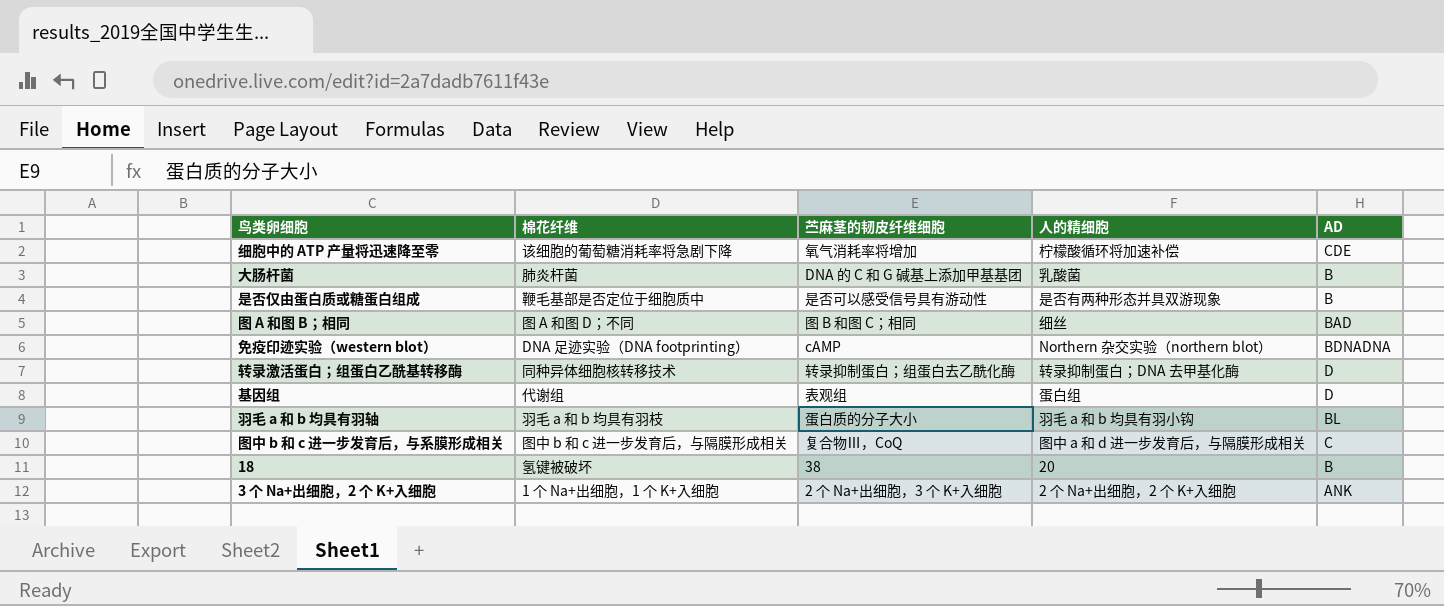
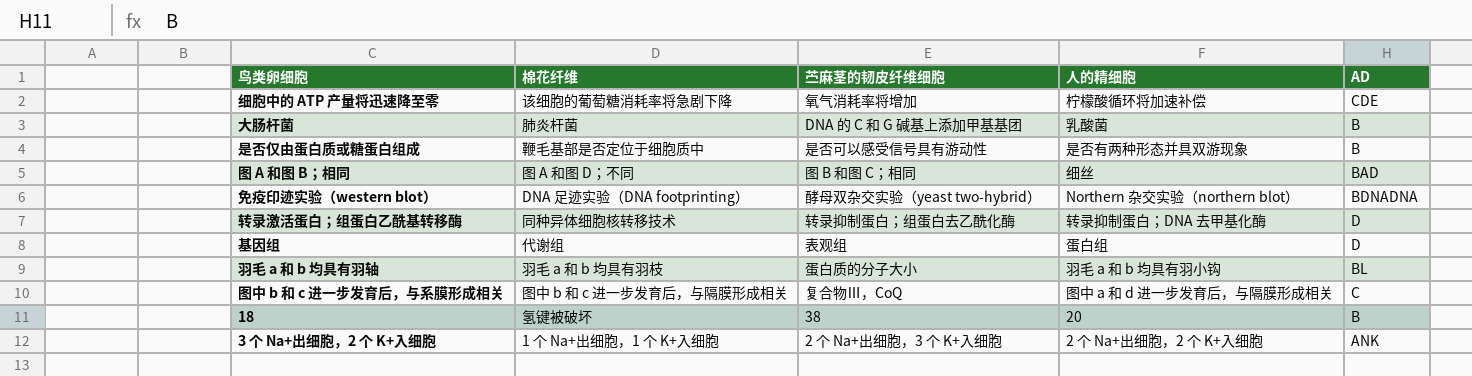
免疫印迹实验（western blot） | 苎麻茎的韧皮纤维细胞: cAMP -> 酵母双杂交实验（yeast two-hybrid）

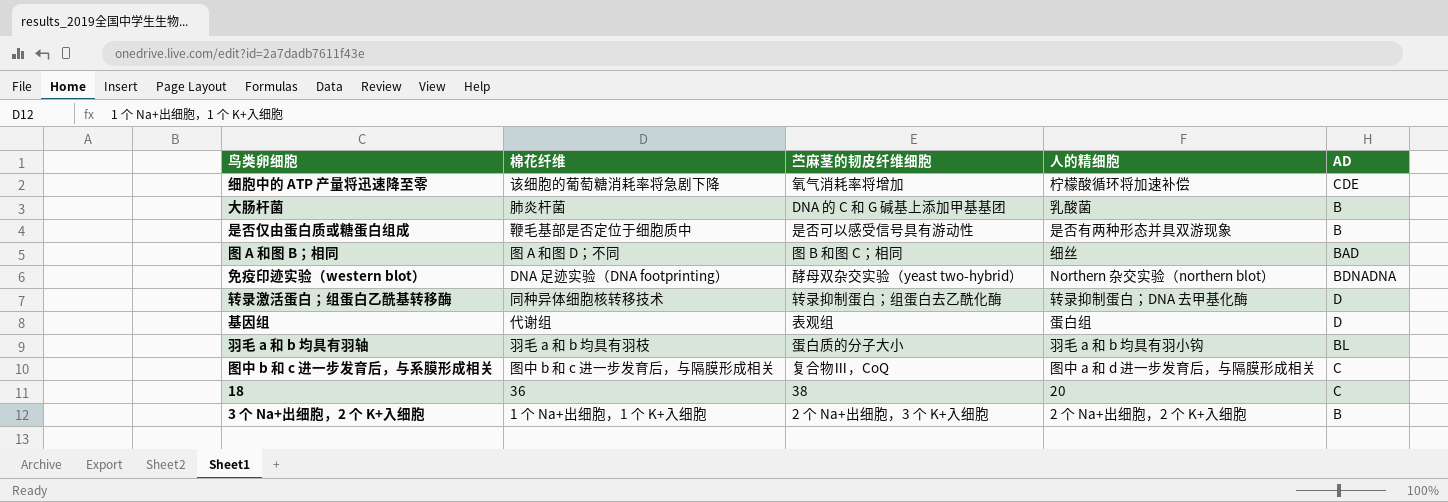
18 | 棉花纤维: 氢键被破坏 -> 36
18 | AD: B -> C
3 个 Na+出细胞，2 个 K+入细胞 | AD: ANK -> B

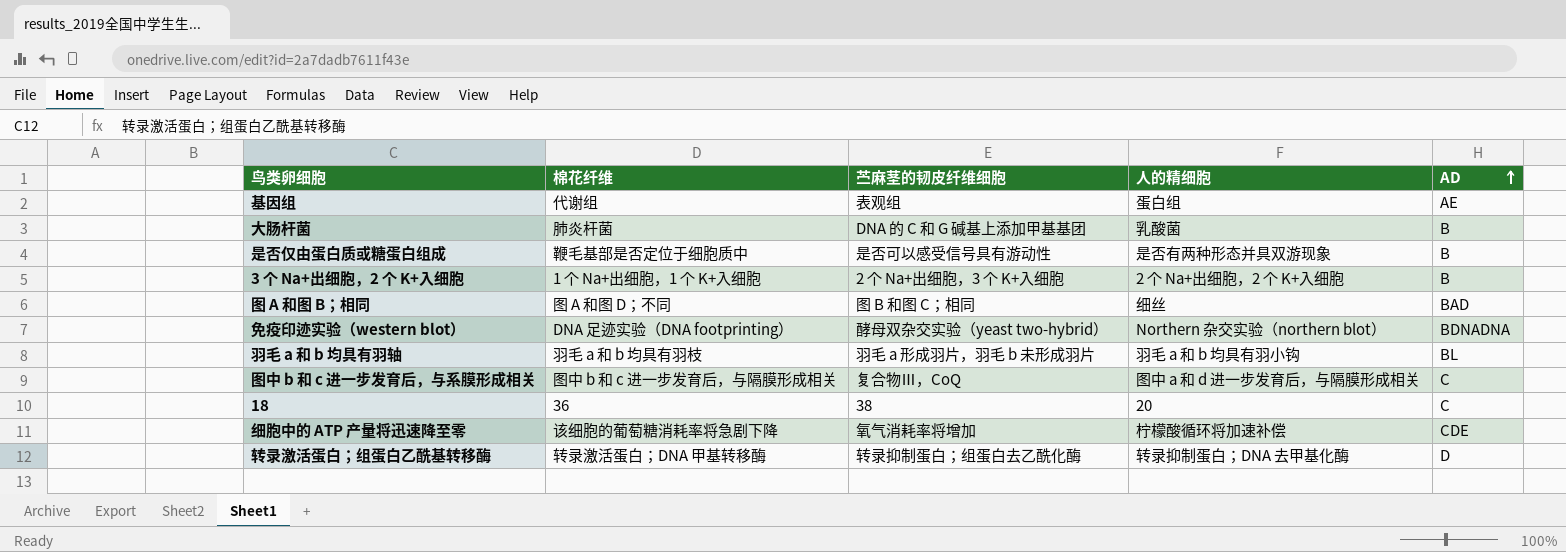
row order: none -> AD ascending
基因组 | AD: D -> AE
羽毛 a 和 b 均具有羽轴 | 苎麻茎的韧皮纤维细胞: 蛋白质的分子大小 -> 羽毛 a 形成羽片，羽毛 b 未形成羽片
转录激活蛋白；组蛋白乙酰基转移酶 | 棉花纤维: 同种异体细胞核转移技术 -> 转录激活蛋白；DNA 甲基转移酶

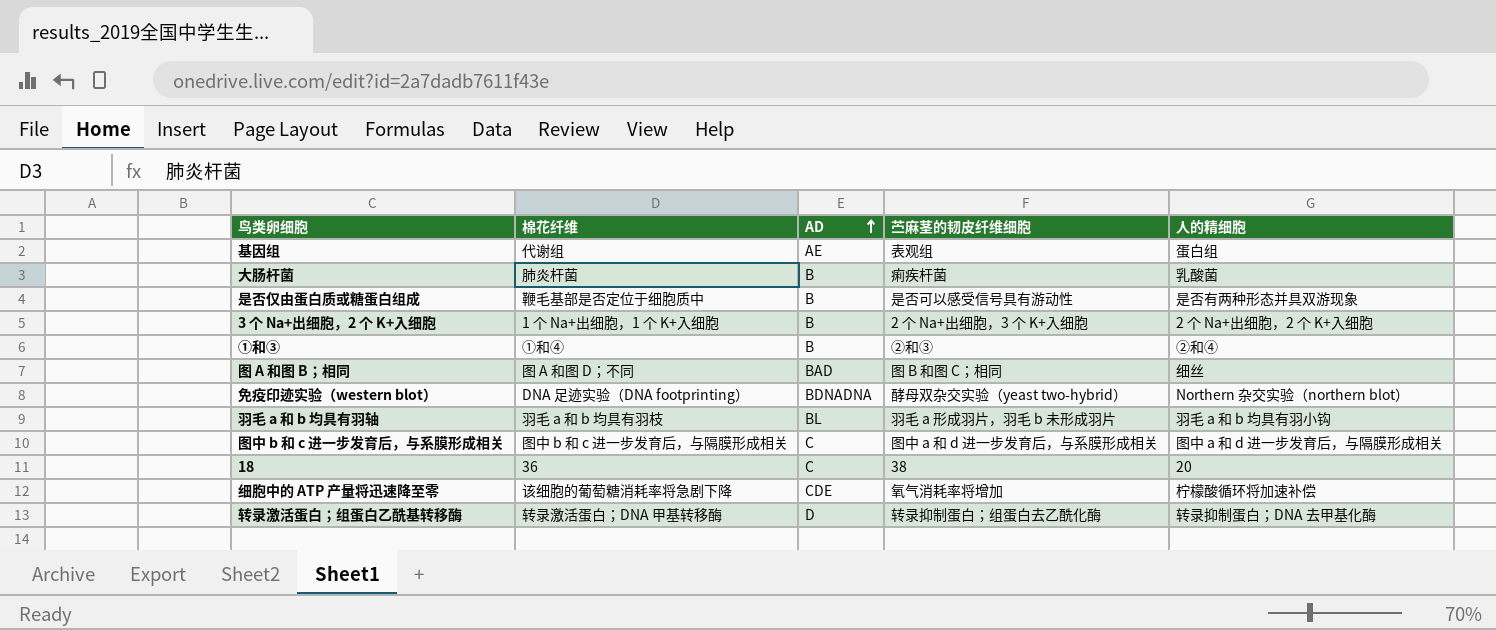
column AD | position: 5 -> 3
大肠杆菌 | 苎麻茎的韧皮纤维细胞: DNA 的 C 和 G 碱基上添加甲基基团 -> 痢疾杆菌
row ①和③: none -> ①和④ | B | ②和③ | ②和④
图中 b 和 c 进一步发育后，与系膜形成相关 | 苎麻茎的韧皮纤维细胞: 复合物Ⅲ，CoQ -> 图中 a 和 d 进一步发育后，与系膜形成相关

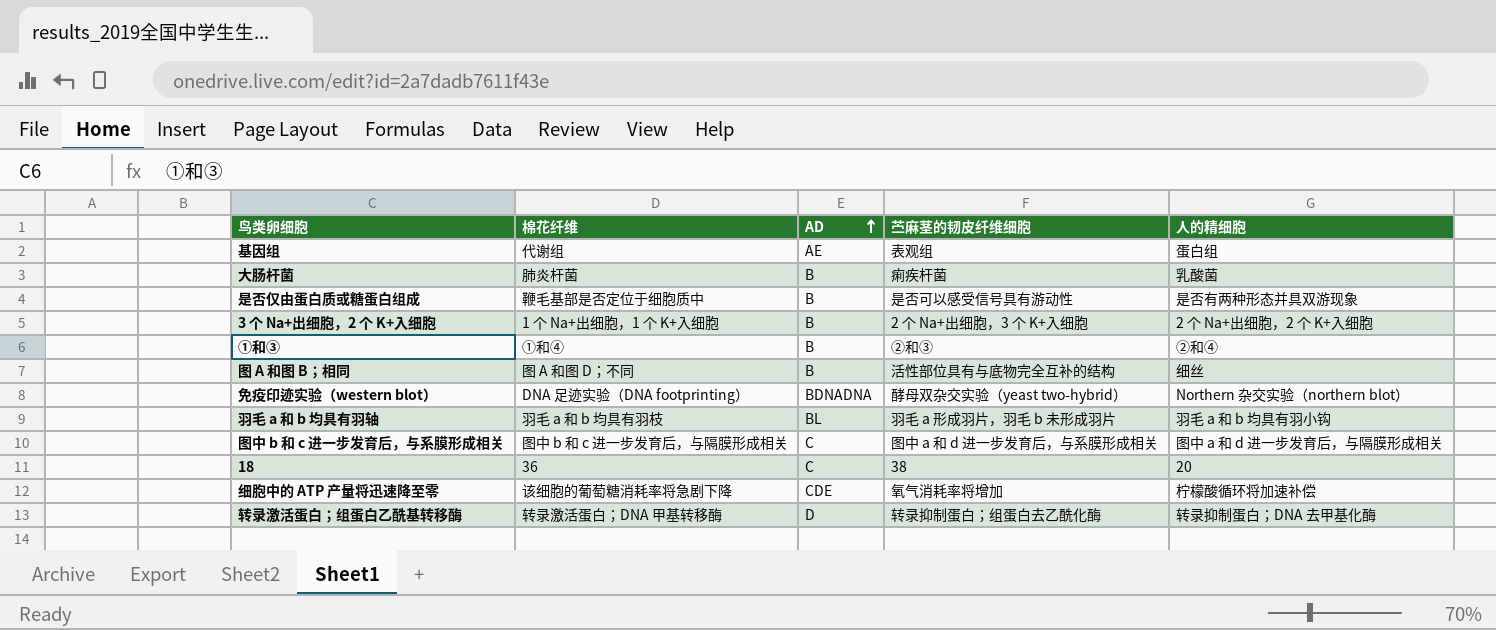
图 A 和图 B；相同 | AD: BAD -> B
图 A 和图 B；相同 | 苎麻茎的韧皮纤维细胞: 图 B 和图 C；相同 -> 活性部位具有与底物完全互补的结构

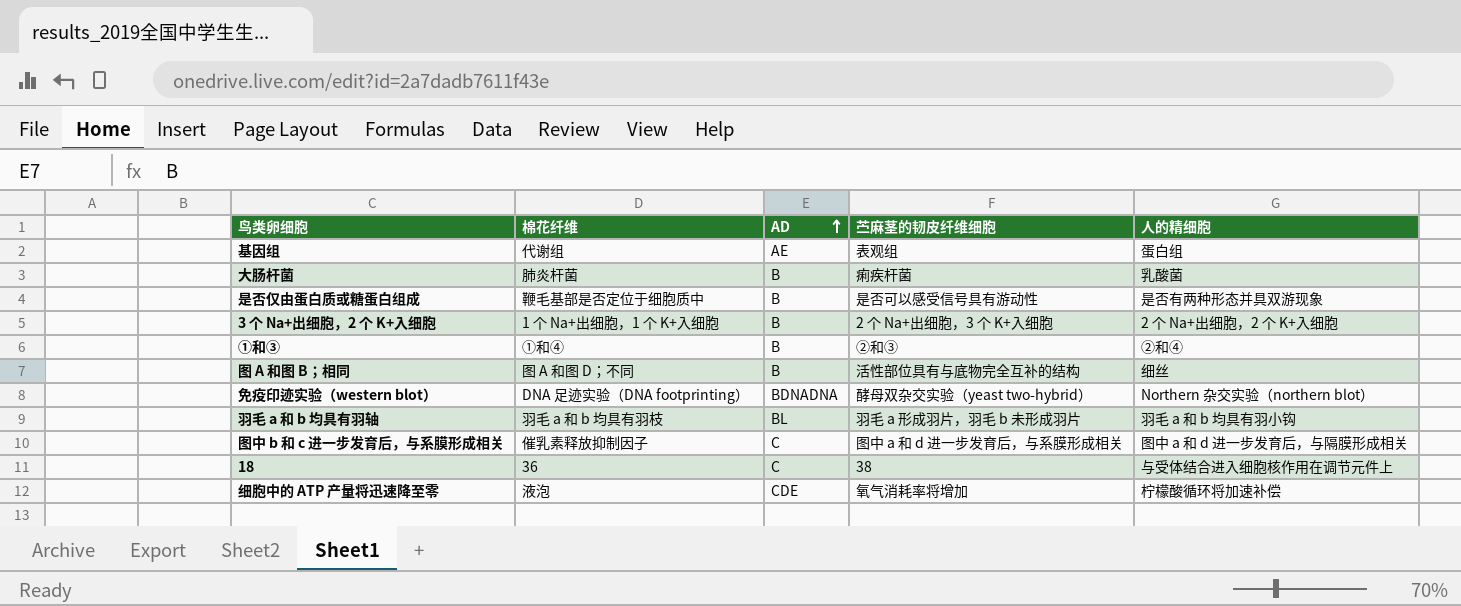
row 转录激活蛋白；组蛋白乙酰基转移酶: 转录激活蛋白；DNA 甲基转移酶 | D | 转录抑制蛋白；组蛋白去乙酰化酶 | 转录抑制蛋白；DNA 去甲基化酶 -> none
图中 b 和 c 进一步发育后，与系膜形成相关 | 棉花纤维: 图中 b 和 c 进一步发育后，与隔膜形成相关 -> 催乳素释放抑制因子
18 | 人的精细胞: 20 -> 与受体结合进入细胞核作用在调节元件上
细胞中的 ATP 产量将迅速降至零 | 棉花纤维: 该细胞的葡萄糖消耗率将急剧下降 -> 液泡

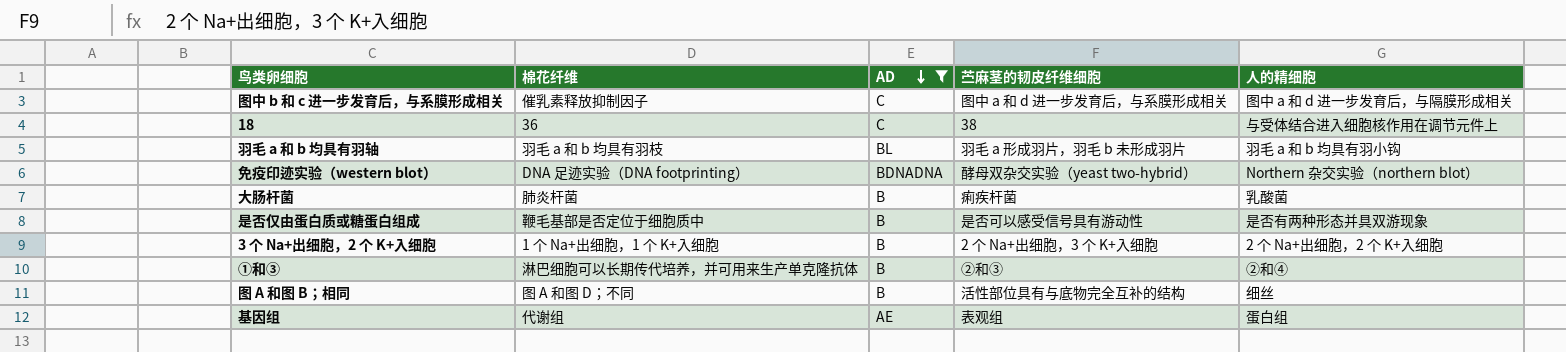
filter: none -> AD != CDE
row order: AD ascending -> AD descending
①和③ | 棉花纤维: ①和④ -> 淋巴细胞可以长期传代培养，并可用来生产单克隆抗体

